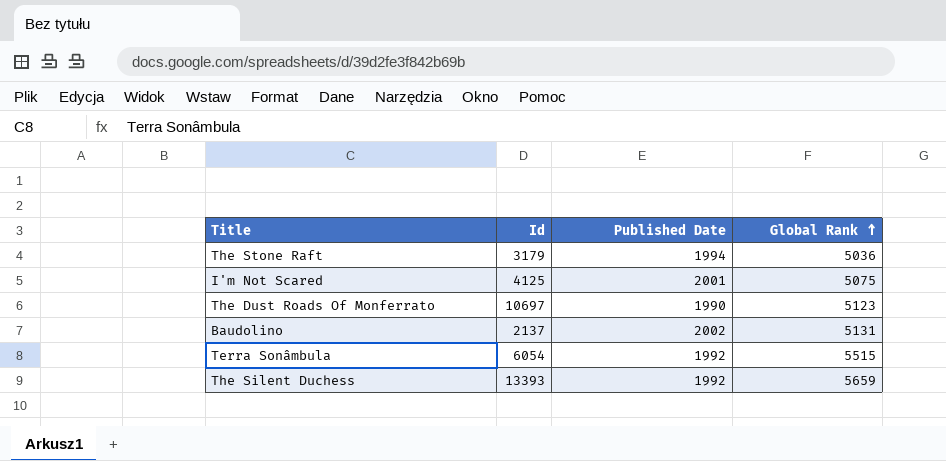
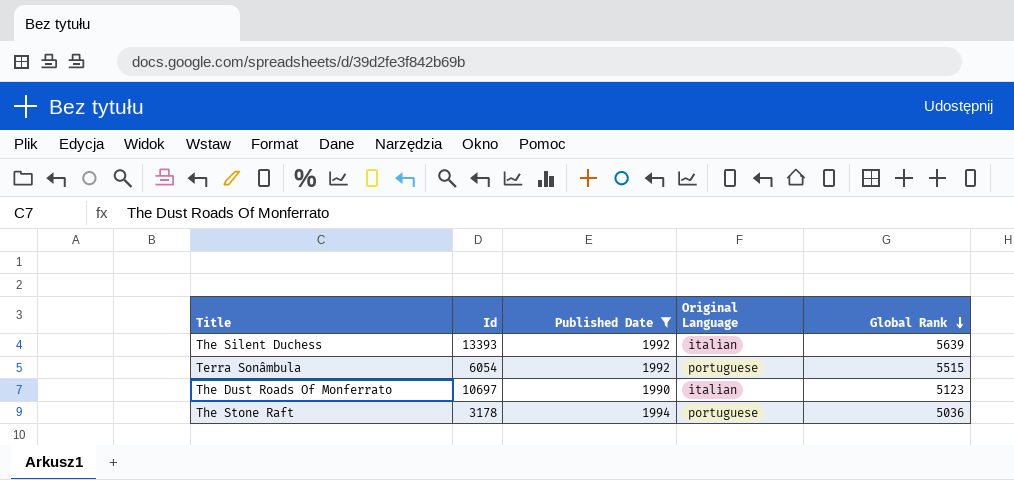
filter: none -> Published Date <= 1994
row order: Global Rank ascending -> Global Rank descending
column Original Language | position: none -> 4
The Silent Duchess | Global Rank: 5659 -> 5639
The Stone Raft | Id: 3179 -> 3178

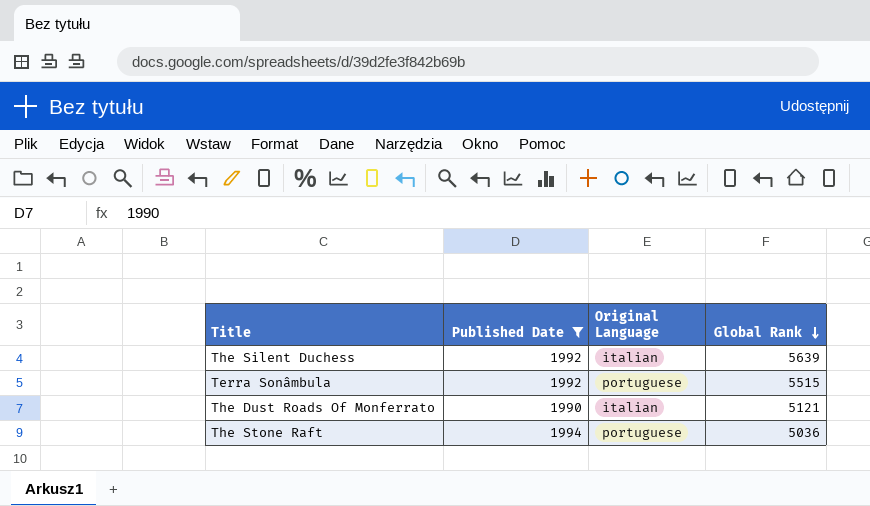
column Id | position: 2 -> none
The Dust Roads Of Monferrato | Global Rank: 5123 -> 5121

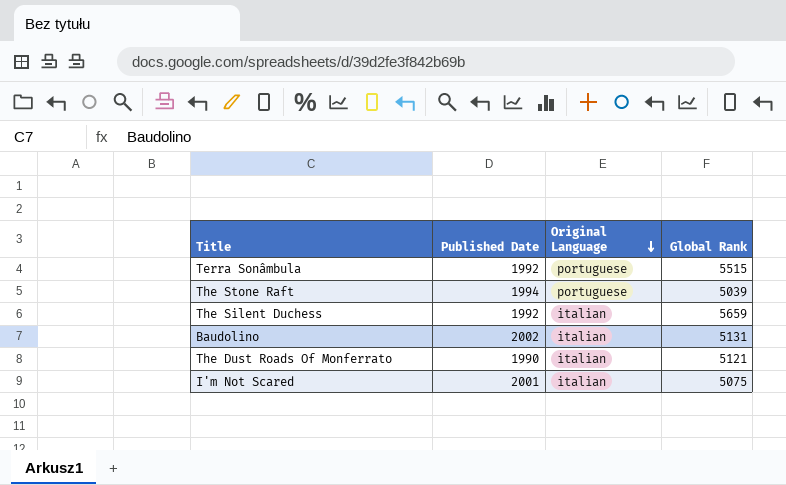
filter: Published Date <= 1994 -> none
row order: Global Rank descending -> Original Language descending
The Stone Raft | Global Rank: 5036 -> 5039
The Silent Duchess | Global Rank: 5639 -> 5659

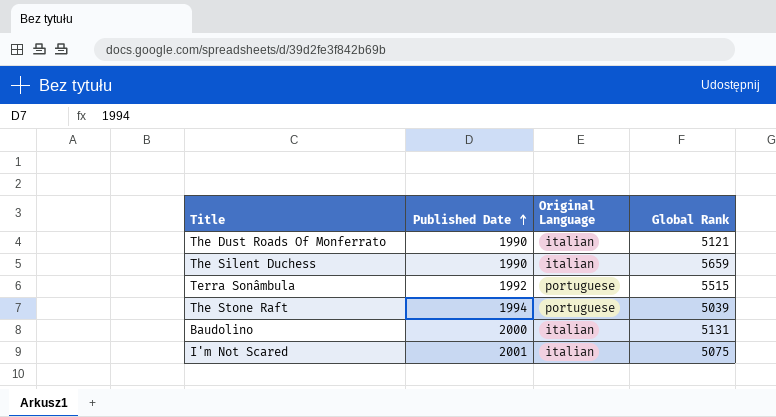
row order: Original Language descending -> Published Date ascending
The Silent Duchess | Published Date: 1992 -> 1990
Baudolino | Published Date: 2002 -> 2000

